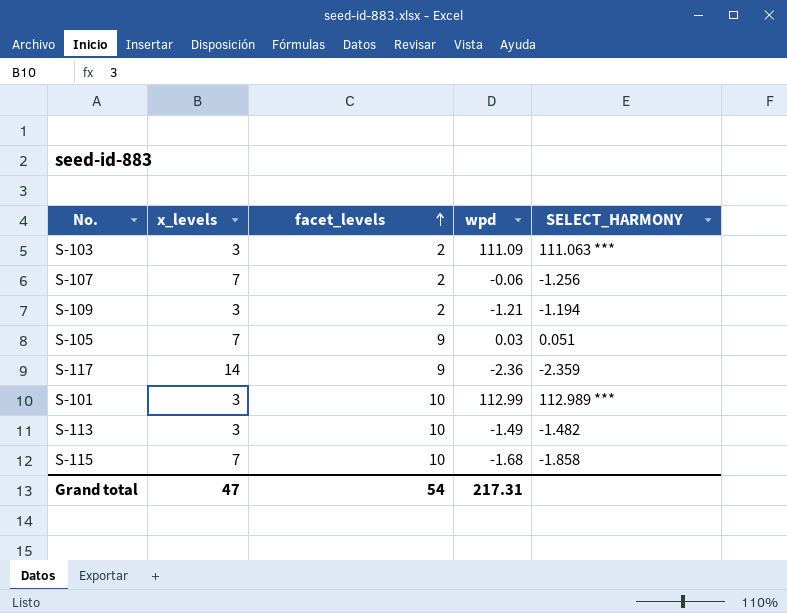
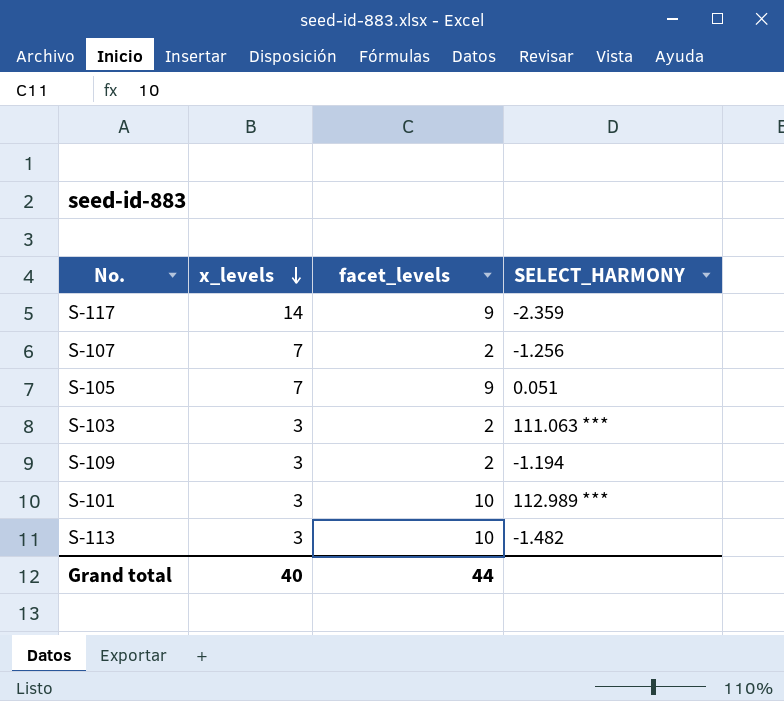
row order: facet_levels ascending -> x_levels descending
column wpd | position: 4 -> none
row S-115: 7 | 10 | -1.68 | -1.858 -> none
Grand total | x_levels: 47 -> 40
Grand total | facet_levels: 54 -> 44

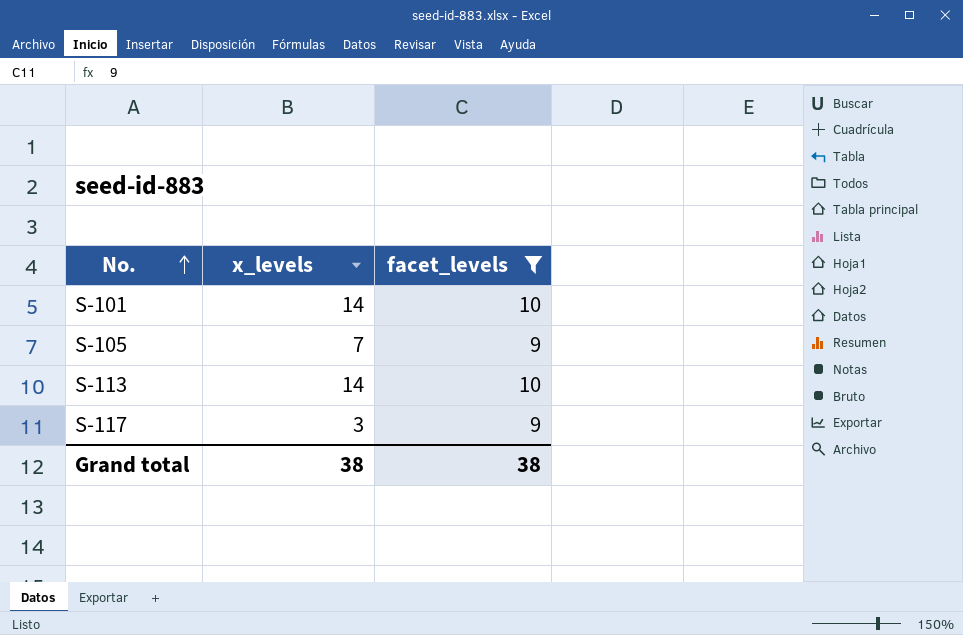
filter: none -> facet_levels != 2
row order: x_levels descending -> No. ascending
column SELECT_HARMONY | position: 4 -> none
S-101 | x_levels: 3 -> 14
S-113 | x_levels: 3 -> 14
S-117 | x_levels: 14 -> 3
Grand total | x_levels: 40 -> 38
Grand total | facet_levels: 44 -> 38

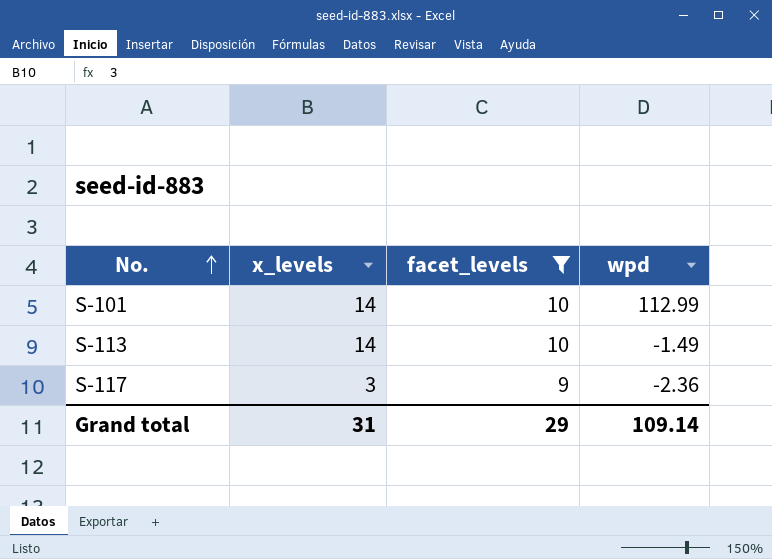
column wpd | position: none -> 4
row S-105: 7 | 9 -> none
Grand total | x_levels: 38 -> 31
Grand total | facet_levels: 38 -> 29

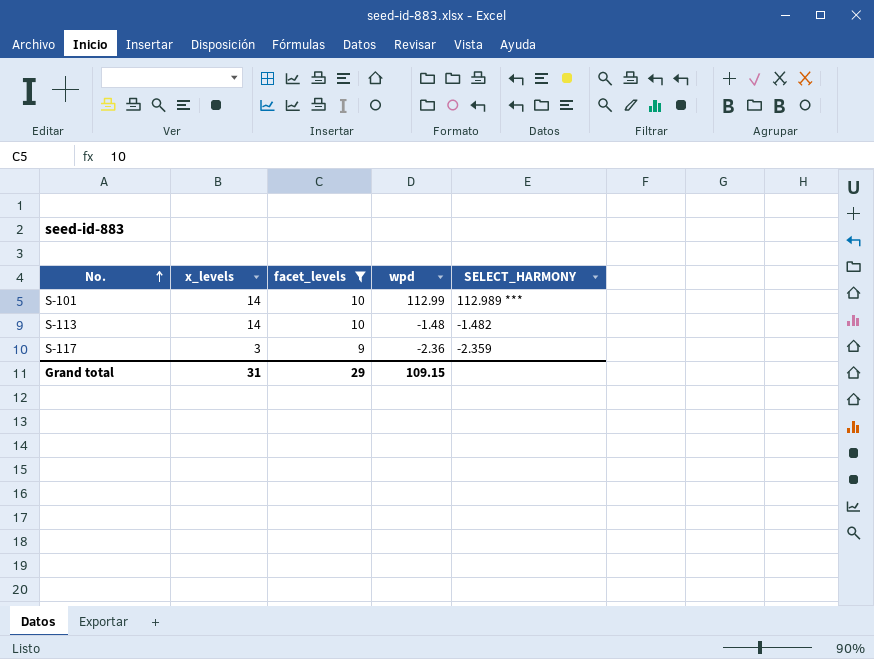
column SELECT_HARMONY | position: none -> 5
S-113 | wpd: -1.49 -> -1.48
Grand total | wpd: 109.14 -> 109.15

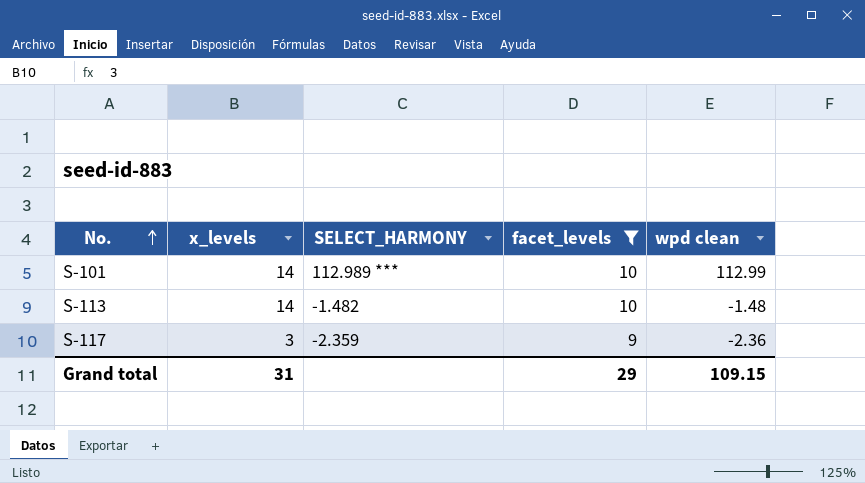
column SELECT_HARMONY | position: 5 -> 3
column name: wpd -> wpd clean

